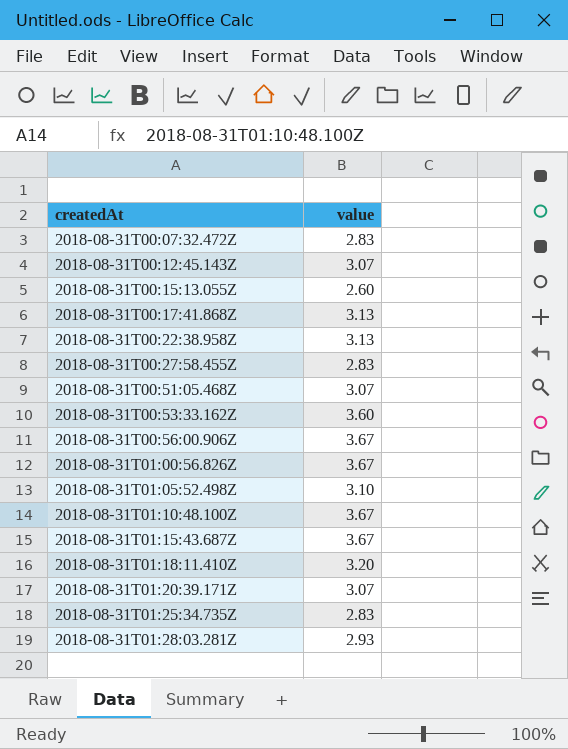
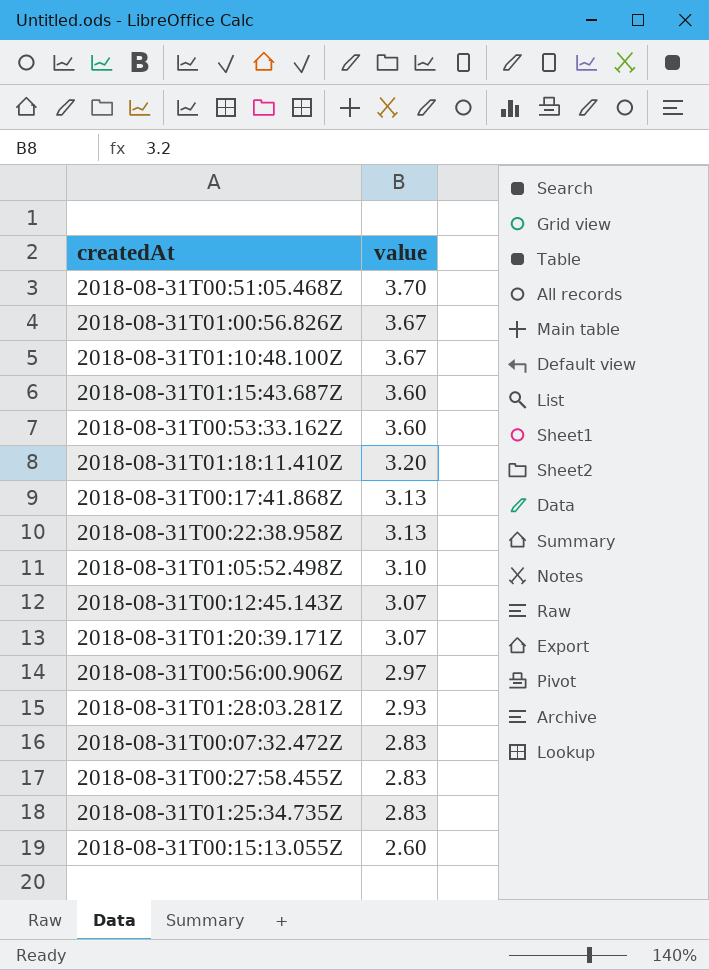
row order: createdAt ascending -> value descending
2018-08-31T00:51:05.468Z | value: 3.07 -> 3.70
2018-08-31T01:15:43.687Z | value: 3.67 -> 3.60
2018-08-31T00:56:00.906Z | value: 3.67 -> 2.97

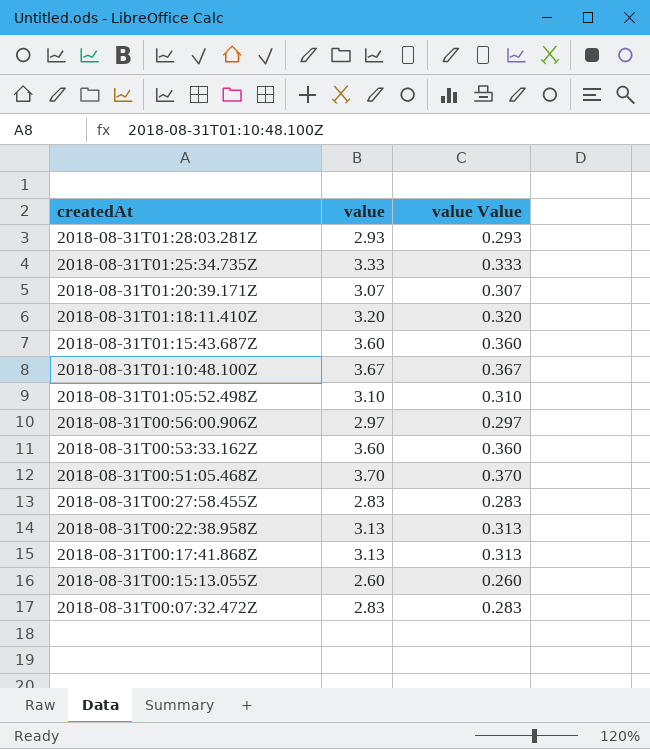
row order: value descending -> createdAt descending
column value Value | formula: none -> [value] * 0.1
row 2018-08-31T01:00:56.826Z: 3.67 -> none
row 2018-08-31T00:12:45.143Z: 3.07 -> none
2018-08-31T01:25:34.735Z | value: 2.83 -> 3.33

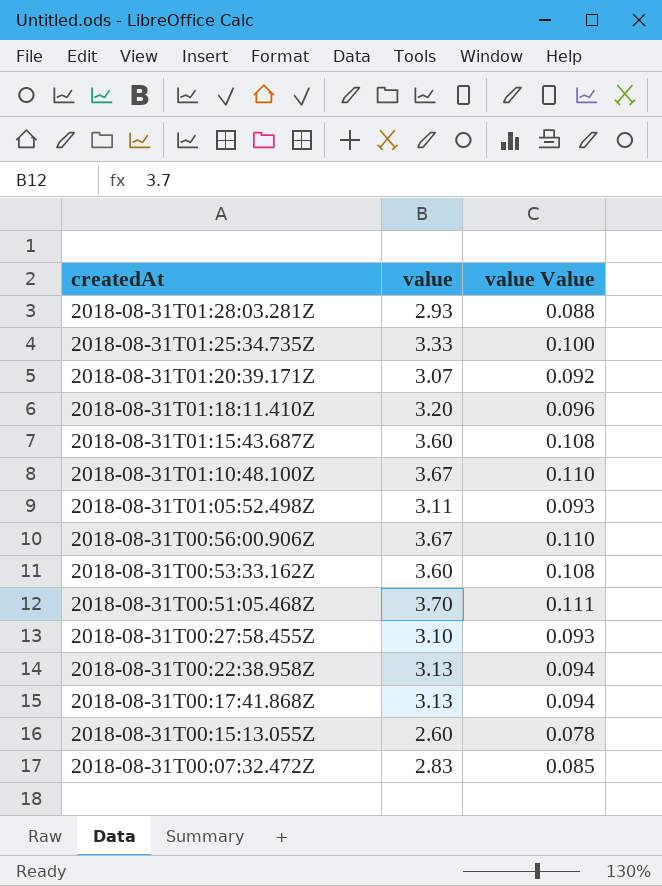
column value Value | formula: [value] * 0.1 -> [value] * 0.03
2018-08-31T01:05:52.498Z | value: 3.10 -> 3.11
2018-08-31T00:56:00.906Z | value: 2.97 -> 3.67
2018-08-31T00:27:58.455Z | value: 2.83 -> 3.10

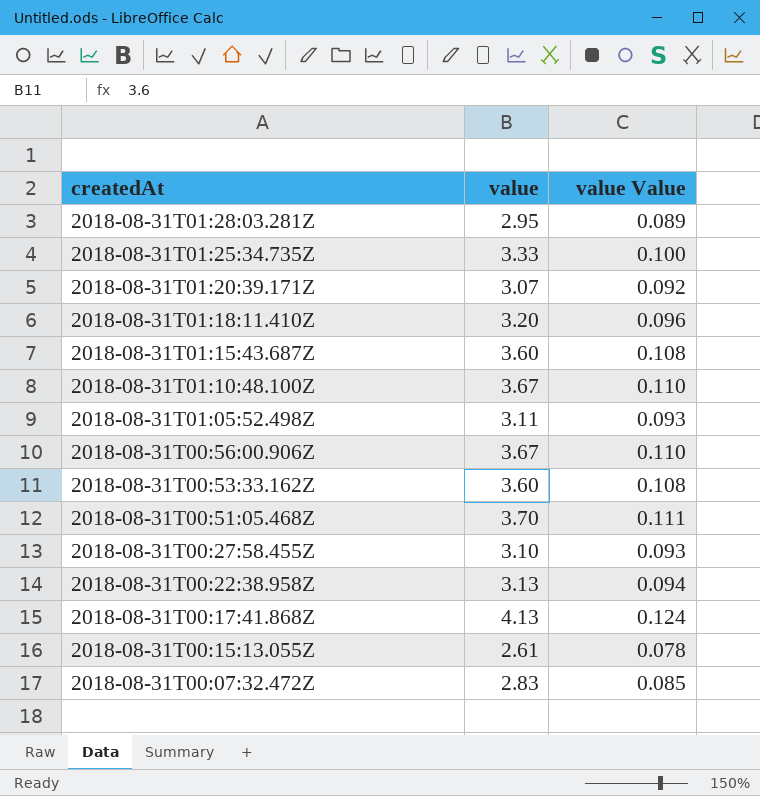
2018-08-31T01:28:03.281Z | value: 2.93 -> 2.95
2018-08-31T01:28:03.281Z | value Value: 0.088 -> 0.089
2018-08-31T00:17:41.868Z | value: 3.13 -> 4.13
2018-08-31T00:17:41.868Z | value Value: 0.094 -> 0.124
2018-08-31T00:15:13.055Z | value: 2.60 -> 2.61

